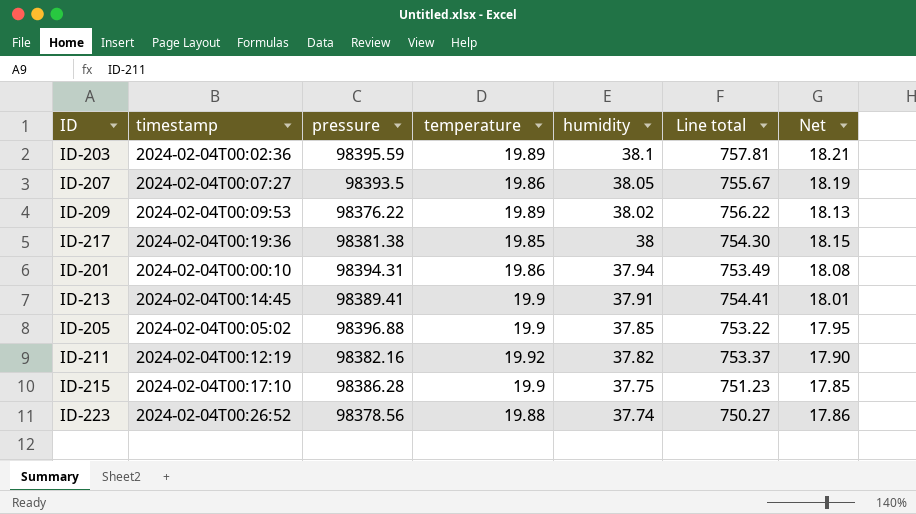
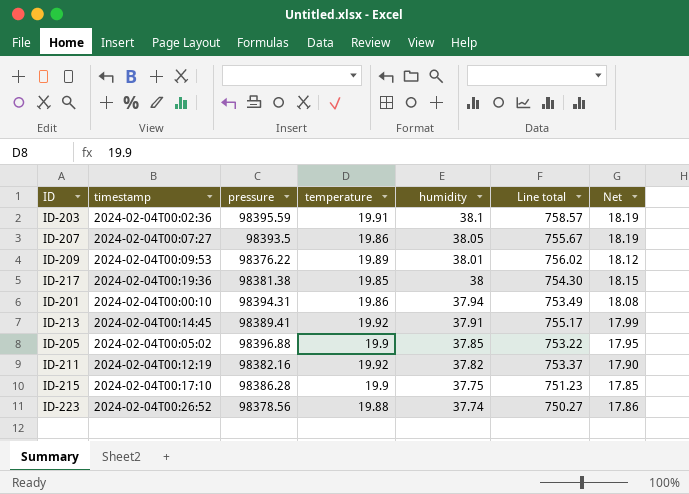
ID-203 | temperature: 19.89 -> 19.91
ID-203 | Line total: 757.81 -> 758.57
ID-203 | Net: 18.21 -> 18.19
ID-209 | humidity: 38.02 -> 38.01
ID-209 | Line total: 756.22 -> 756.02
ID-209 | Net: 18.13 -> 18.12
ID-213 | temperature: 19.9 -> 19.92
ID-213 | Line total: 754.41 -> 755.17
ID-213 | Net: 18.01 -> 17.99

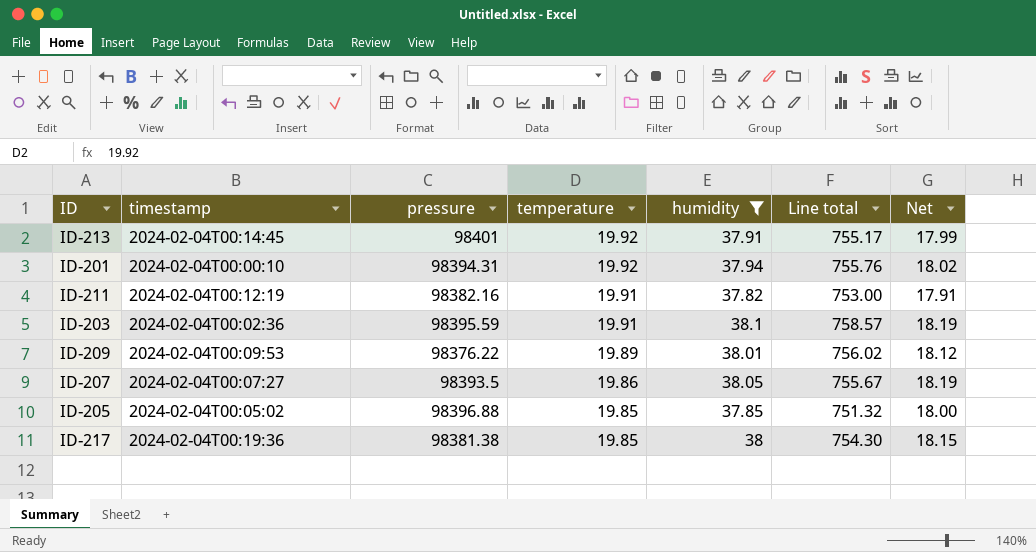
filter: none -> humidity >= 37.82
row order: humidity descending -> temperature descending
ID-213 | pressure: 98389.41 -> 98401
ID-201 | temperature: 19.86 -> 19.92
ID-201 | Line total: 753.49 -> 755.76
ID-201 | Net: 18.08 -> 18.02
ID-211 | temperature: 19.92 -> 19.91
ID-211 | Line total: 753.37 -> 753.00
ID-211 | Net: 17.90 -> 17.91
ID-205 | temperature: 19.9 -> 19.85
ID-205 | Line total: 753.22 -> 751.32
ID-205 | Net: 17.95 -> 18.00

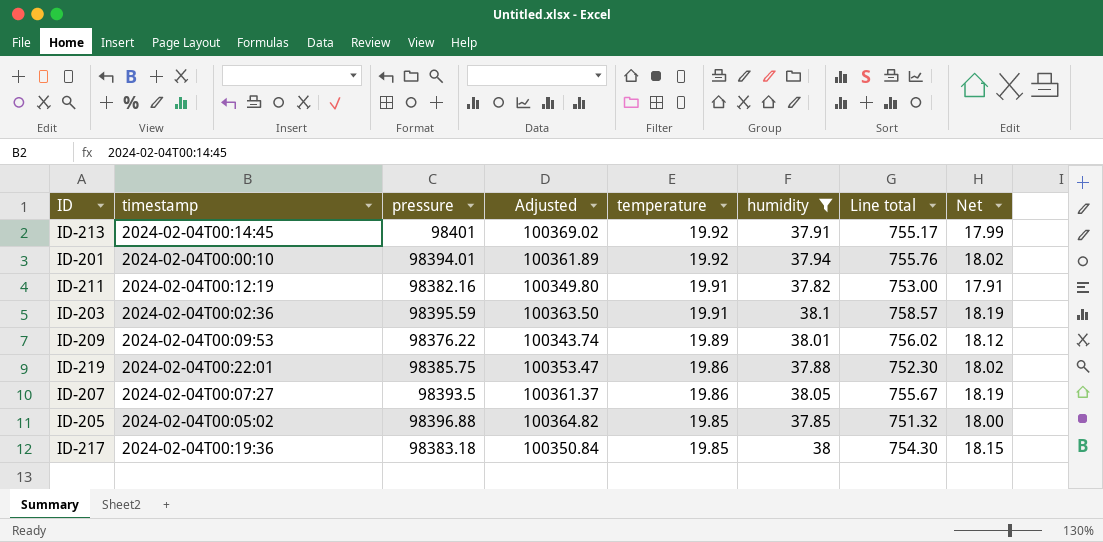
column Adjusted | formula: none -> [pressure] * 1.02
ID-201 | pressure: 98394.31 -> 98394.01
row ID-219: none -> 2024-02-04T00:22:01 | 98385.75 | 100353.47 | 19.86 | 37.88 | 752.30 | 18.02
ID-217 | pressure: 98381.38 -> 98383.18

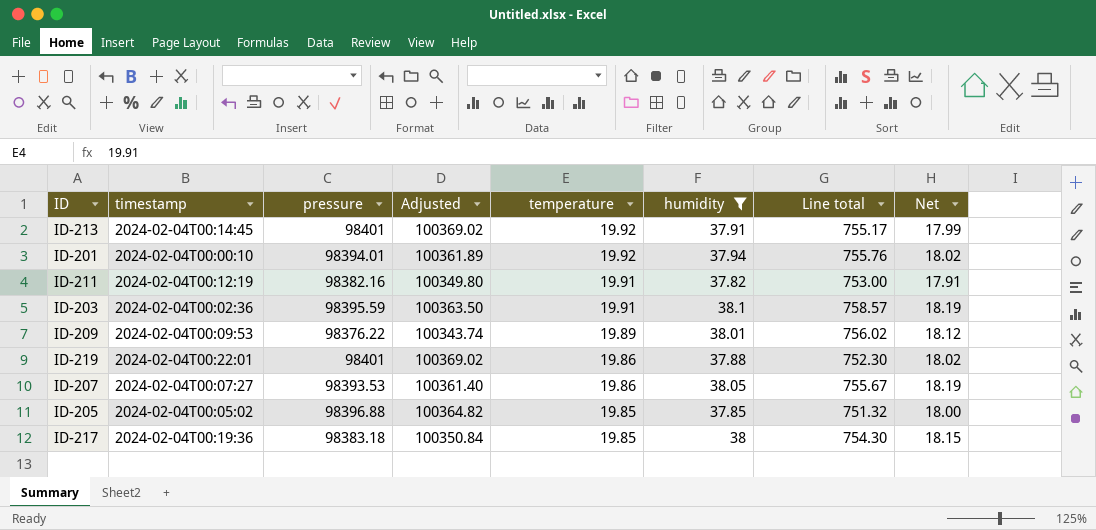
ID-219 | pressure: 98385.75 -> 98401
ID-219 | Adjusted: 100353.47 -> 100369.02
ID-207 | pressure: 98393.5 -> 98393.53
ID-207 | Adjusted: 100361.37 -> 100361.40

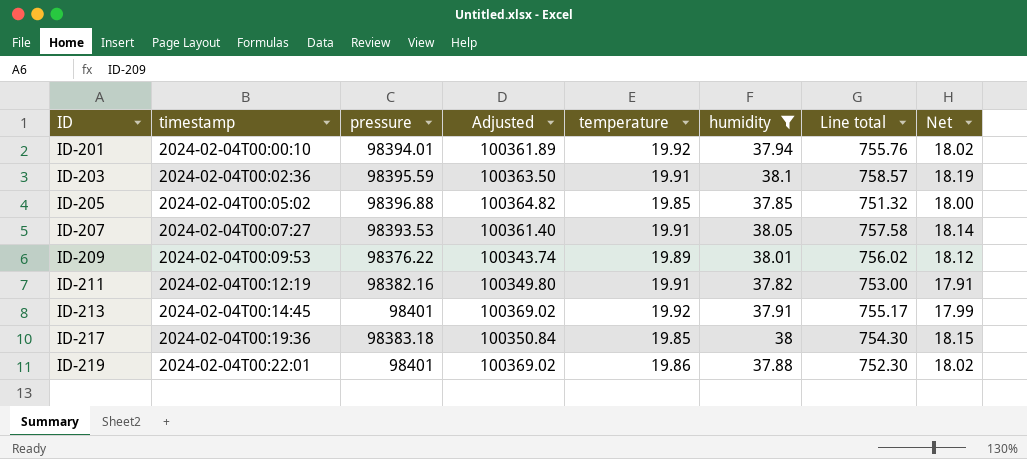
row order: temperature descending -> ID ascending
ID-207 | temperature: 19.86 -> 19.91
ID-207 | Line total: 755.67 -> 757.58
ID-207 | Net: 18.19 -> 18.14

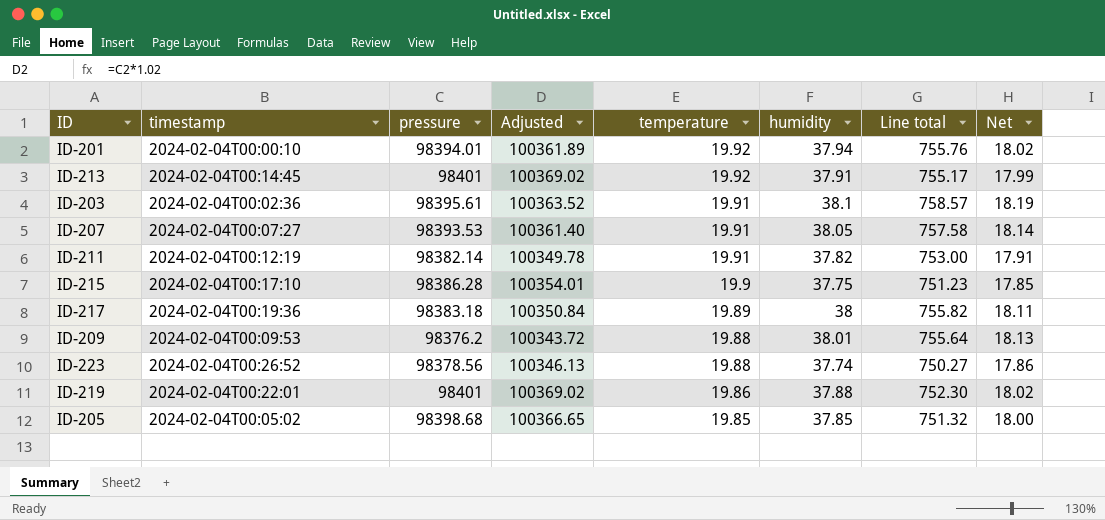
filter: humidity >= 37.82 -> none
row order: ID ascending -> temperature descending
ID-203 | pressure: 98395.59 -> 98395.61
ID-203 | Adjusted: 100363.50 -> 100363.52
ID-211 | pressure: 98382.16 -> 98382.14
ID-211 | Adjusted: 100349.80 -> 100349.78
ID-217 | temperature: 19.85 -> 19.89
ID-217 | Line total: 754.30 -> 755.82
ID-217 | Net: 18.15 -> 18.11
ID-209 | pressure: 98376.22 -> 98376.2
ID-209 | Adjusted: 100343.74 -> 100343.72
ID-209 | temperature: 19.89 -> 19.88
ID-209 | Line total: 756.02 -> 755.64
ID-209 | Net: 18.12 -> 18.13
ID-205 | pressure: 98396.88 -> 98398.68
ID-205 | Adjusted: 100364.82 -> 100366.65

